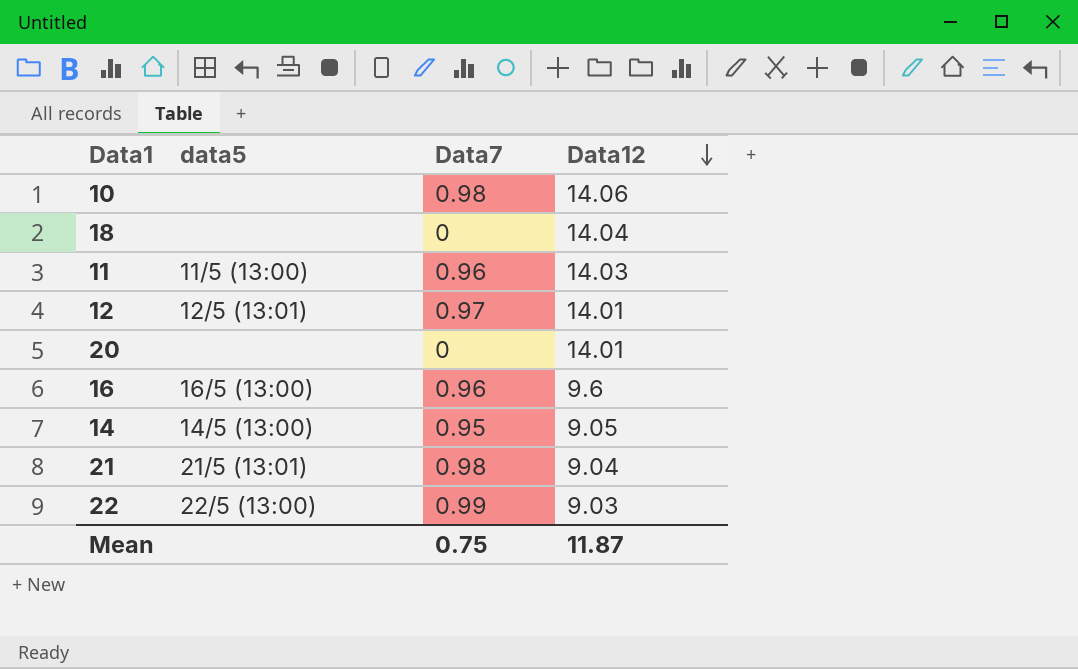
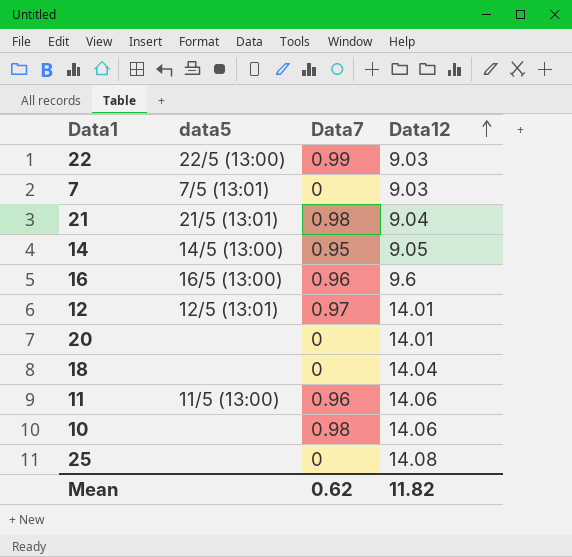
row order: Data12 descending -> Data12 ascending
row 7: none -> 7/5 (13:01) | 0 | 9.03
11 | Data12: 14.03 -> 14.06
row 25: none -> none | 0 | 14.08
Mean | Data7: 0.75 -> 0.62
Mean | Data12: 11.87 -> 11.82

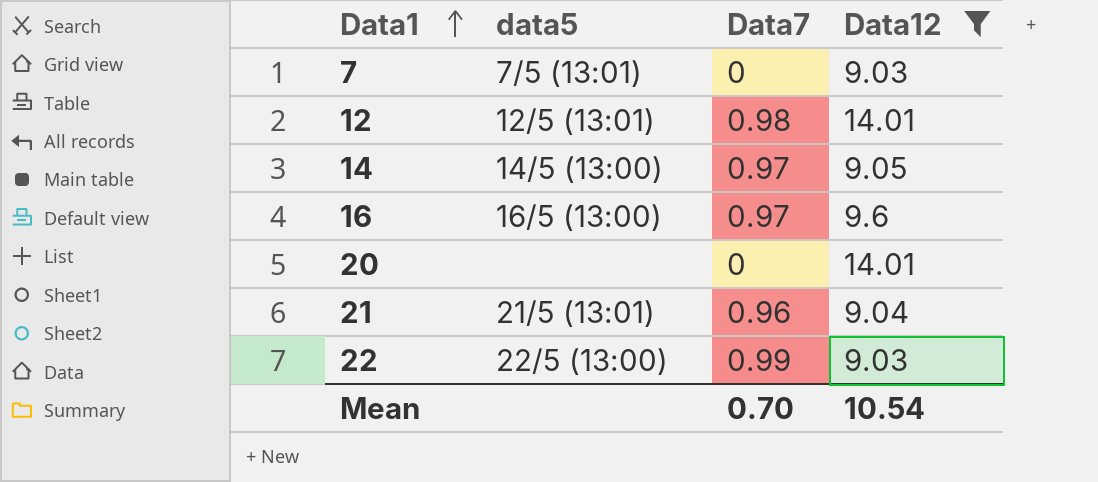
filter: none -> Data12 <= 14.01
row order: Data12 ascending -> Data1 ascending
12 | Data7: 0.97 -> 0.98
14 | Data7: 0.95 -> 0.97
16 | Data7: 0.96 -> 0.97
21 | Data7: 0.98 -> 0.96
Mean | Data7: 0.62 -> 0.70
Mean | Data12: 11.82 -> 10.54

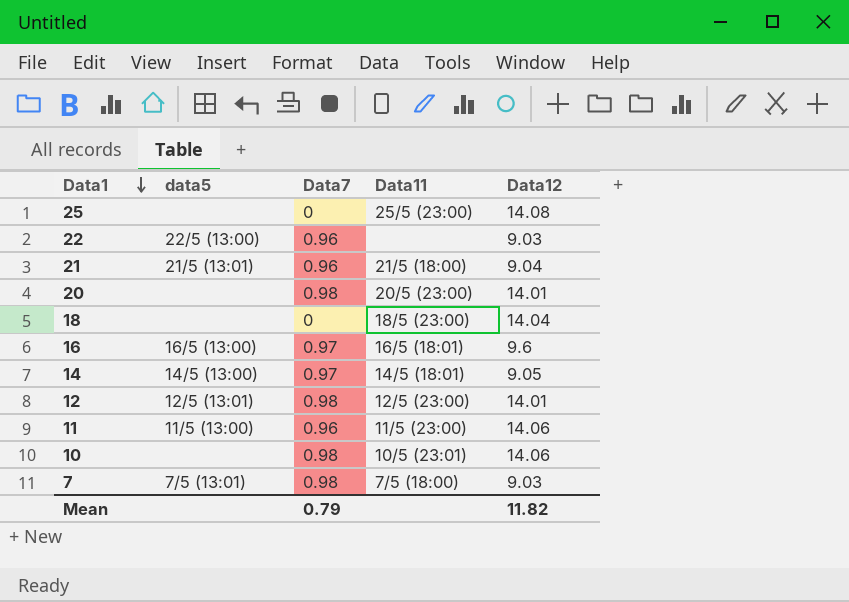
filter: Data12 <= 14.01 -> none
row order: Data1 ascending -> Data1 descending
column Data11 | position: none -> 4
22 | Data7: 0.99 -> 0.96
20 | Data7: 0 -> 0.98
7 | Data7: 0 -> 0.98
Mean | Data7: 0.70 -> 0.79
Mean | Data12: 10.54 -> 11.82

